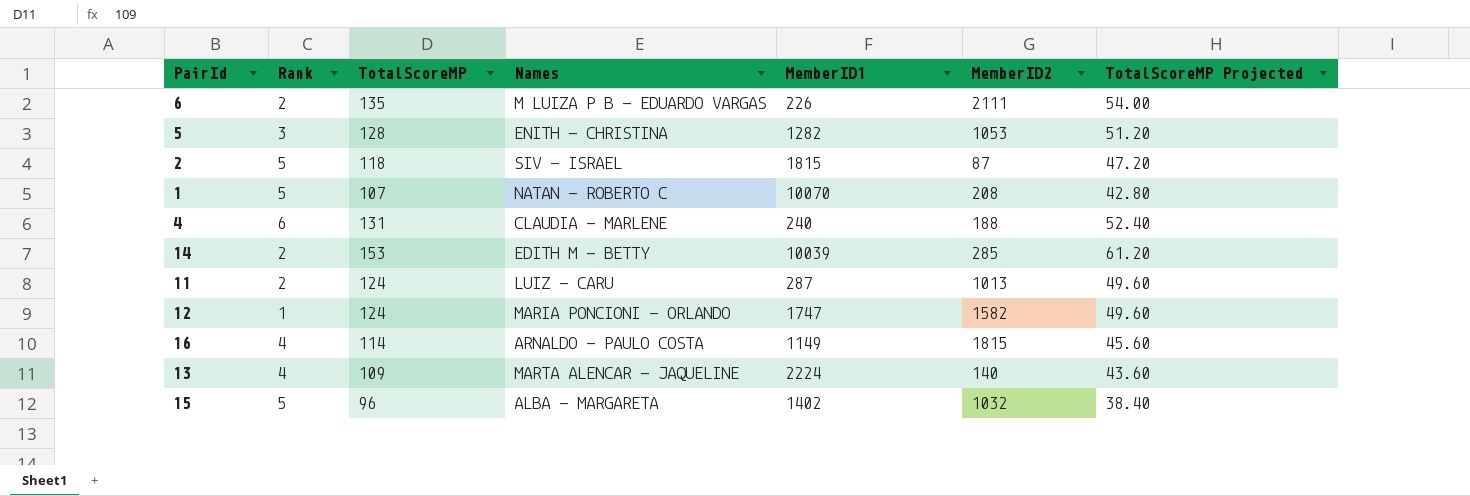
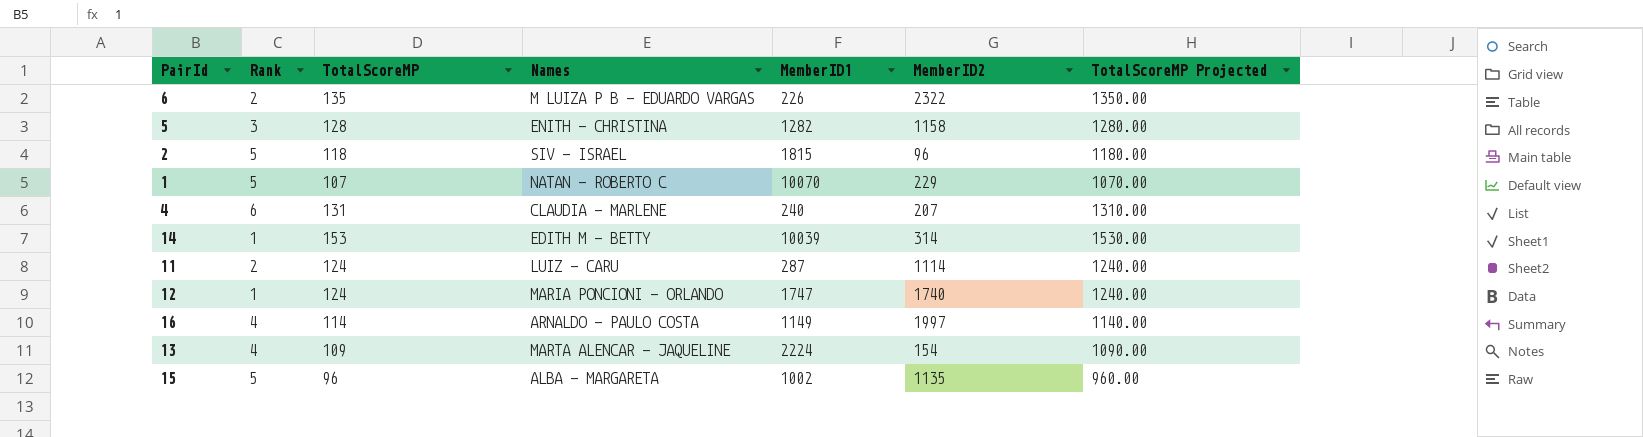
column TotalScoreMP Projected | formula: [TotalScoreMP] * 0.4 -> [TotalScoreMP] * 10
6 | MemberID2: 2111 -> 2322
5 | MemberID2: 1053 -> 1158
2 | MemberID2: 87 -> 96
1 | MemberID2: 208 -> 229
4 | MemberID2: 188 -> 207
14 | Rank: 2 -> 1
14 | MemberID2: 285 -> 314
11 | MemberID2: 1013 -> 1114
12 | MemberID2: 1582 -> 1740
16 | MemberID2: 1815 -> 1997
13 | MemberID2: 140 -> 154
15 | MemberID1: 1402 -> 1002
15 | MemberID2: 1032 -> 1135

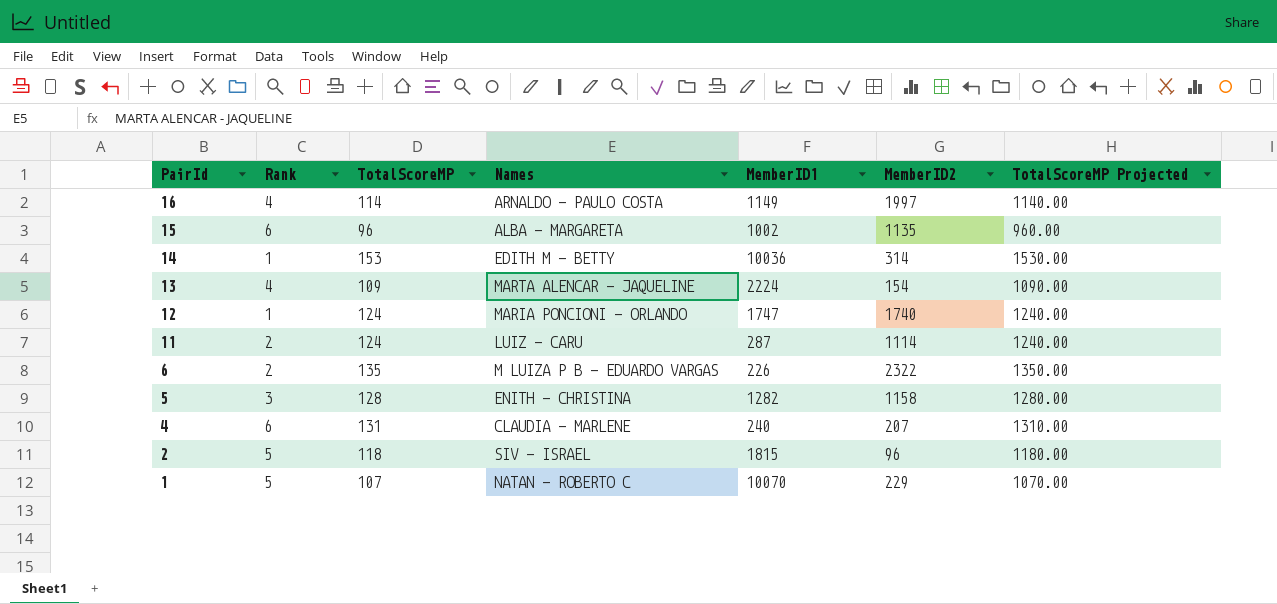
row order: none -> PairId descending
15 | Rank: 5 -> 6
14 | MemberID1: 10039 -> 10036

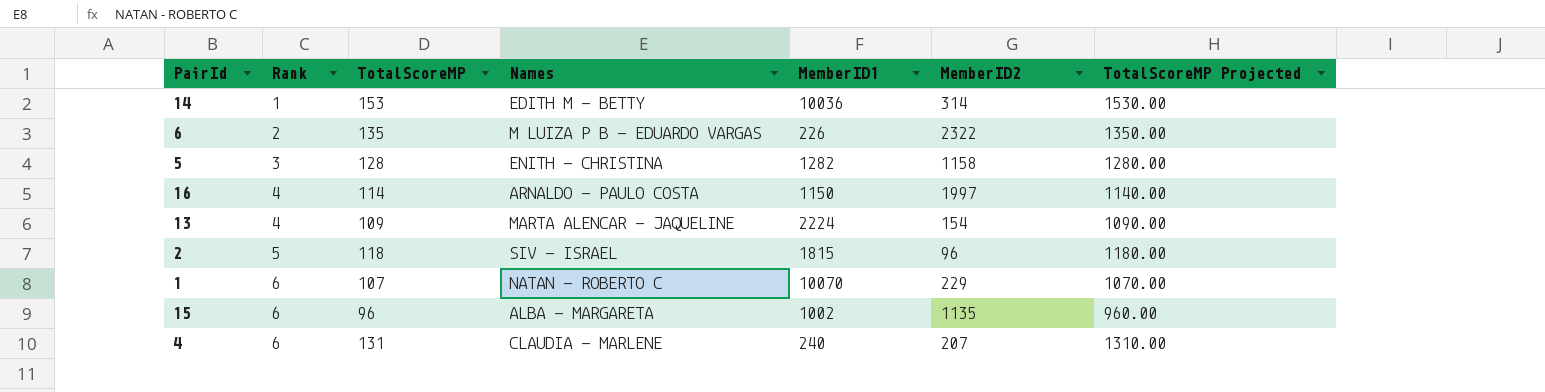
row order: PairId descending -> Rank ascending
row 12: 1 | 124 | MARIA PONCIONI - ORLANDO | 1747 | 1740 | 1240.00 -> none
row 11: 2 | 124 | LUIZ - CARU | 287 | 1114 | 1240.00 -> none
16 | MemberID1: 1149 -> 1150
1 | Rank: 5 -> 6

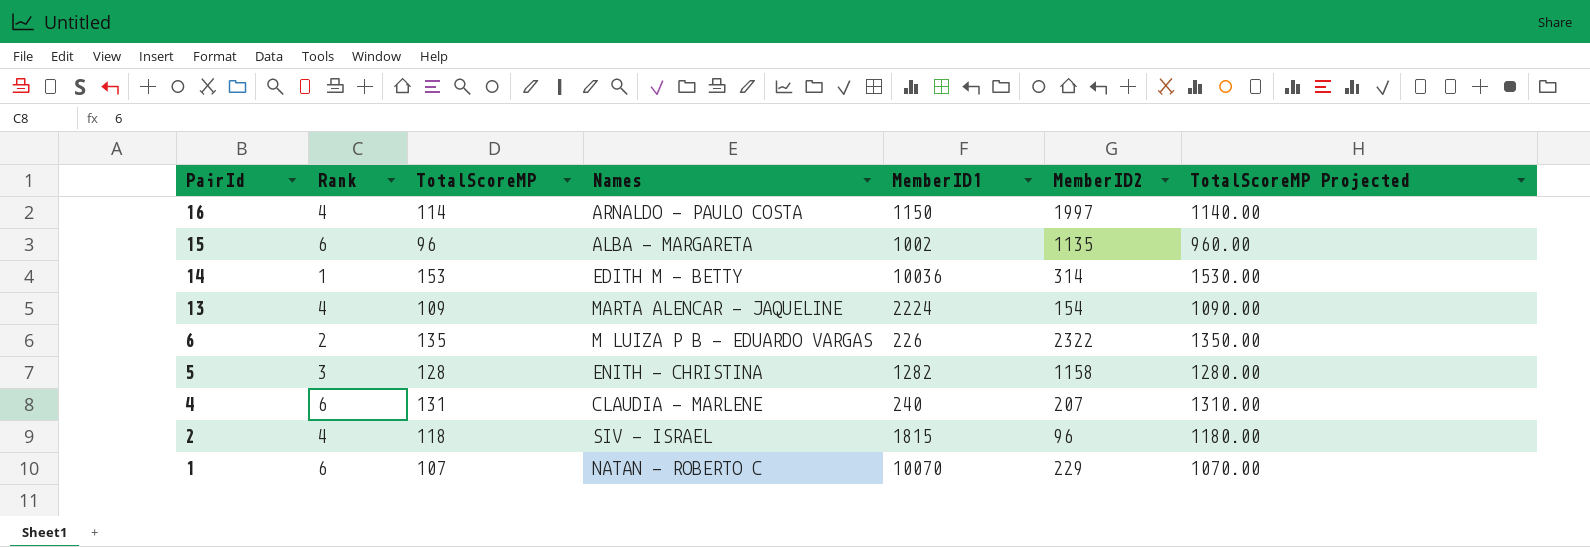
row order: Rank ascending -> PairId descending
2 | Rank: 5 -> 4

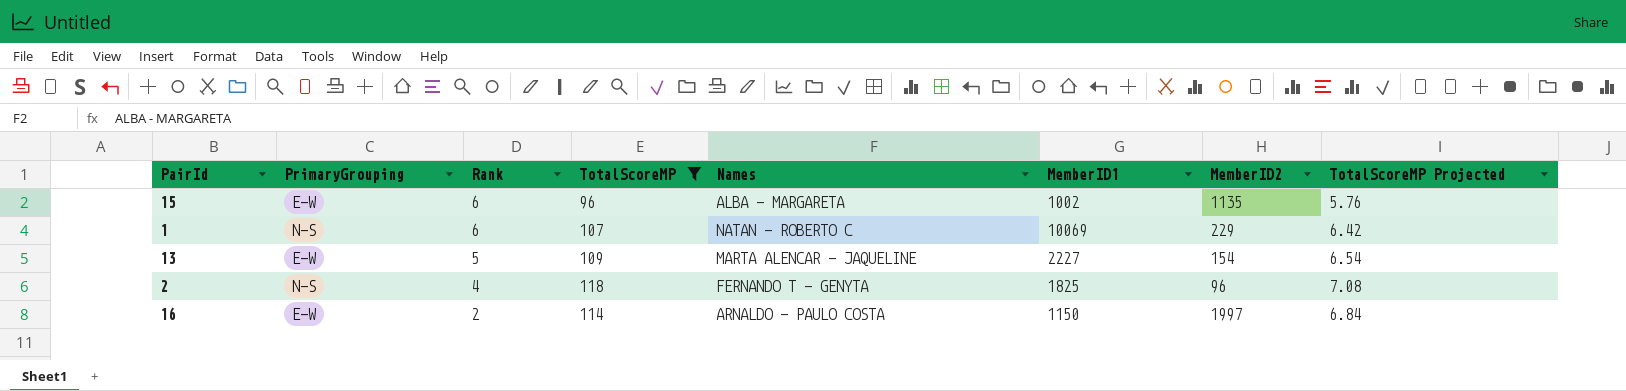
filter: none -> TotalScoreMP <= 118
row order: PairId descending -> Rank descending
column PrimaryGrouping | position: none -> 2
column TotalScoreMP Projected | formula: [TotalScoreMP] * 10 -> [TotalScoreMP] * 0.06
1 | MemberID1: 10070 -> 10069
13 | Rank: 4 -> 5
13 | MemberID1: 2224 -> 2227
2 | Names: SIV - ISRAEL -> FERNANDO T - GENYTA
2 | MemberID1: 1815 -> 1825
16 | Rank: 4 -> 2

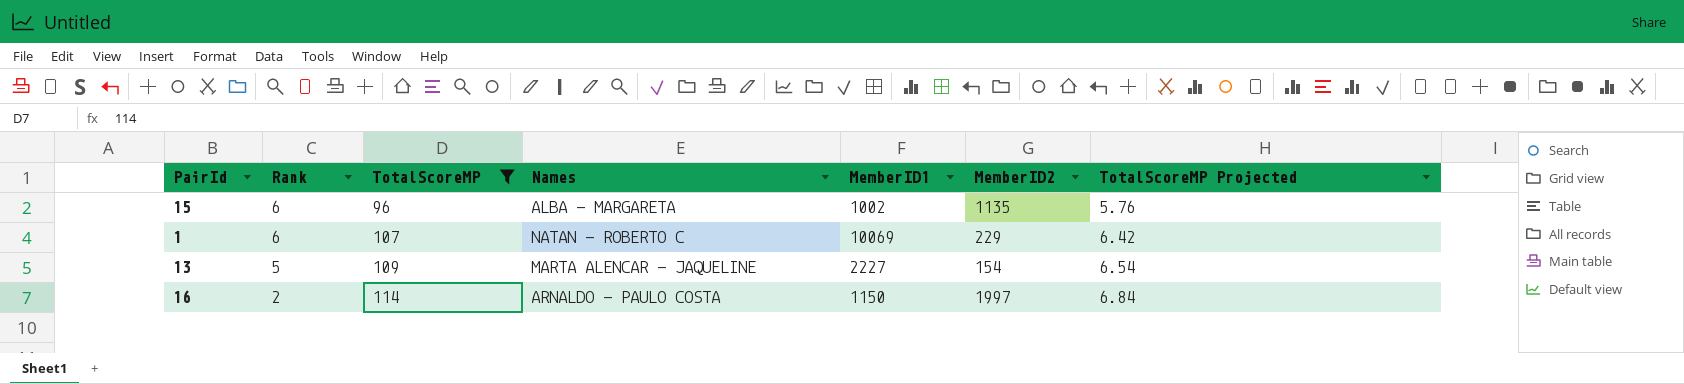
column PrimaryGrouping | position: 2 -> none
row 2: N-S | 4 | 118 | FERNANDO T - GENYTA | 1825 | 96 | 7.08 -> none

